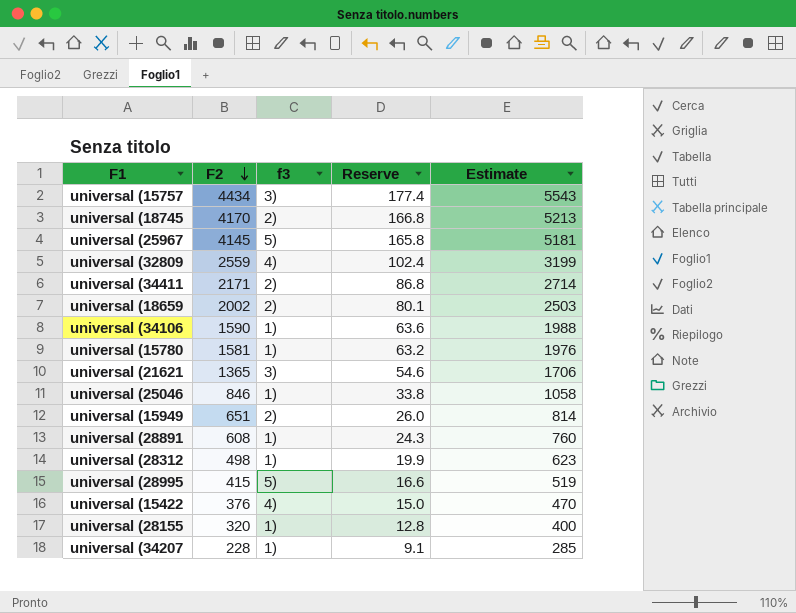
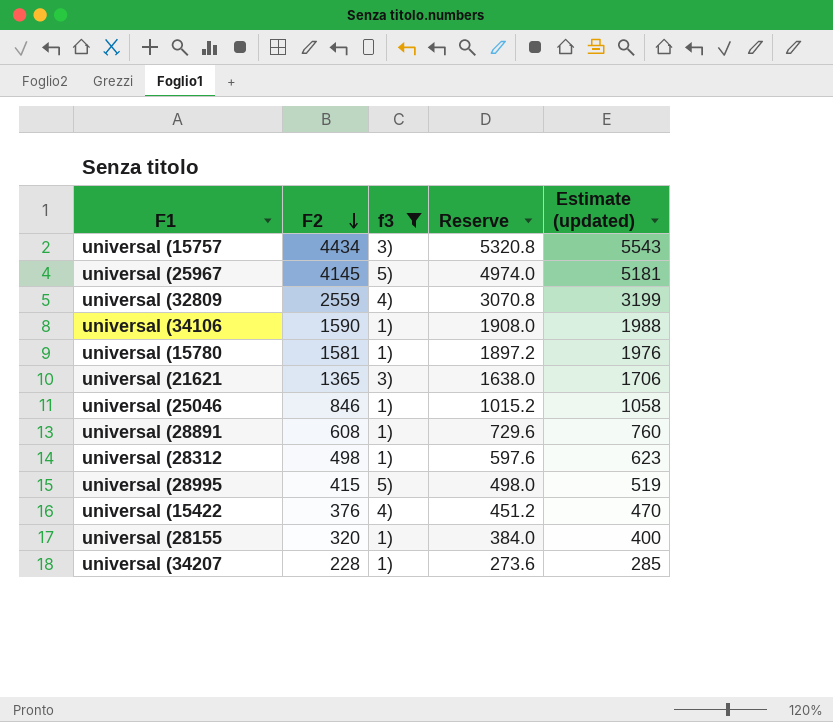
filter: none -> f3 != 2)
column Reserve | formula: [F2] * 0.04 -> [F2] * 1.2
column name: Estimate -> Estimate (updated)

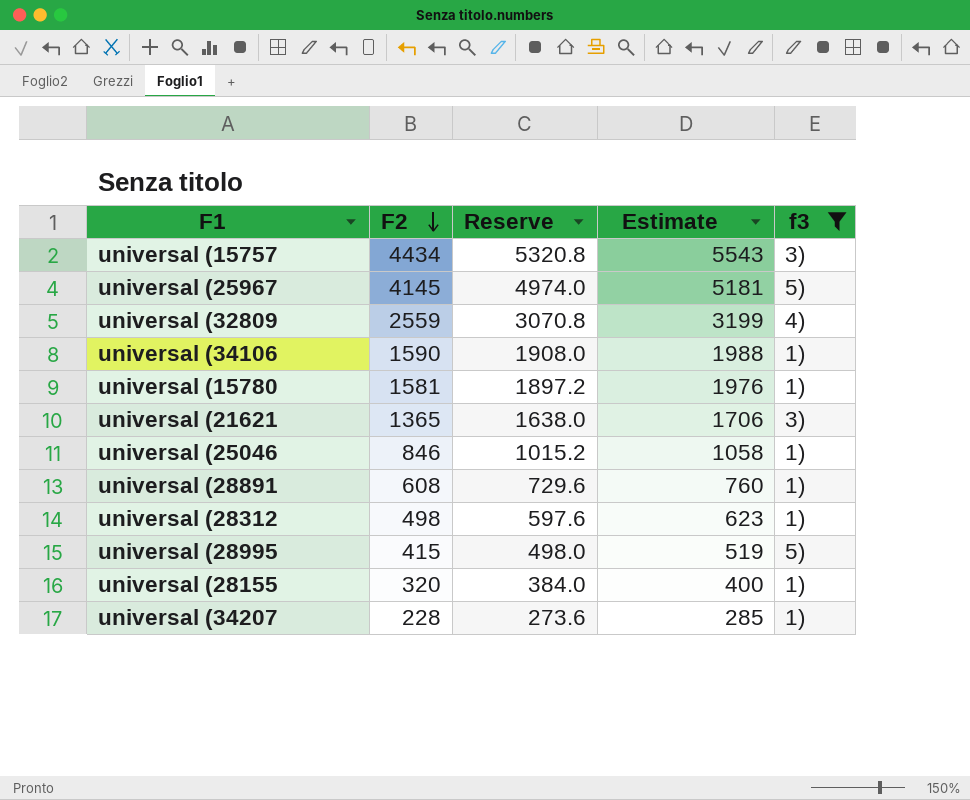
column name: Estimate (updated) -> Estimate
column f3 | position: 3 -> 5
row universal (15422: 376 | 4) | 451.2 | 470 -> none

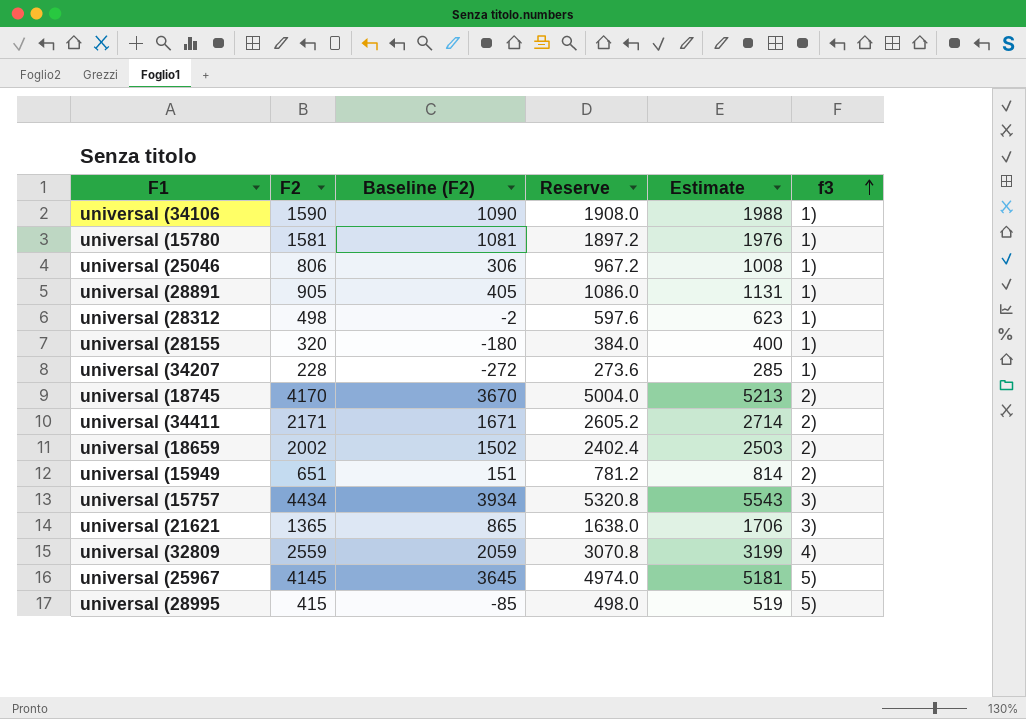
filter: f3 != 2) -> none
row order: F2 descending -> f3 ascending
column Baseline (F2) | formula: none -> [F2] - 500
universal (25046 | F2: 846 -> 806
universal (25046 | Reserve: 1015.2 -> 967.2
universal (25046 | Estimate: 1058 -> 1008
universal (28891 | F2: 608 -> 905
universal (28891 | Reserve: 729.6 -> 1086.0
universal (28891 | Estimate: 760 -> 1131

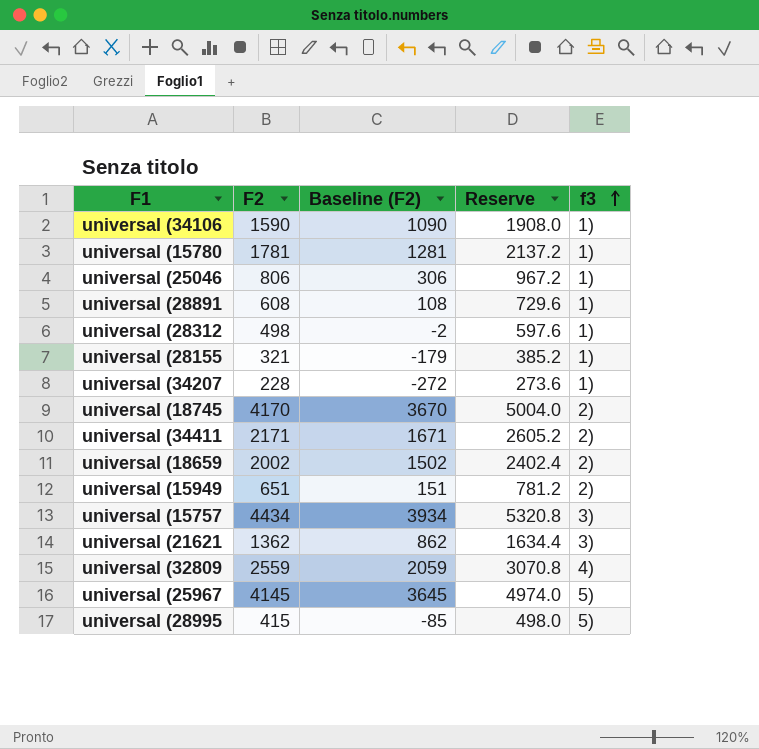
column Estimate | formula: [F2] * 1.25 -> none
universal (15780 | F2: 1581 -> 1781
universal (15780 | Baseline (F2): 1081 -> 1281
universal (15780 | Reserve: 1897.2 -> 2137.2
universal (28891 | F2: 905 -> 608
universal (28891 | Baseline (F2): 405 -> 108
universal (28891 | Reserve: 1086.0 -> 729.6
universal (28155 | F2: 320 -> 321
universal (28155 | Baseline (F2): -180 -> -179
universal (28155 | Reserve: 384.0 -> 385.2
universal (21621 | F2: 1365 -> 1362
universal (21621 | Baseline (F2): 865 -> 862
universal (21621 | Reserve: 1638.0 -> 1634.4

